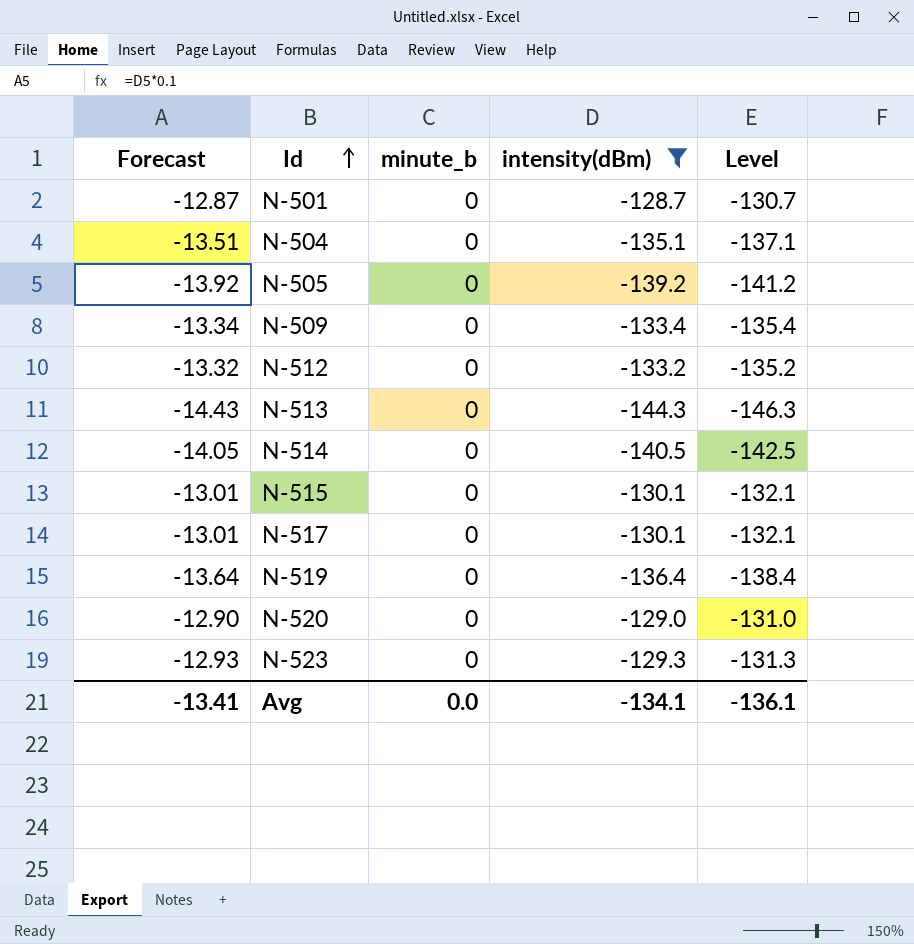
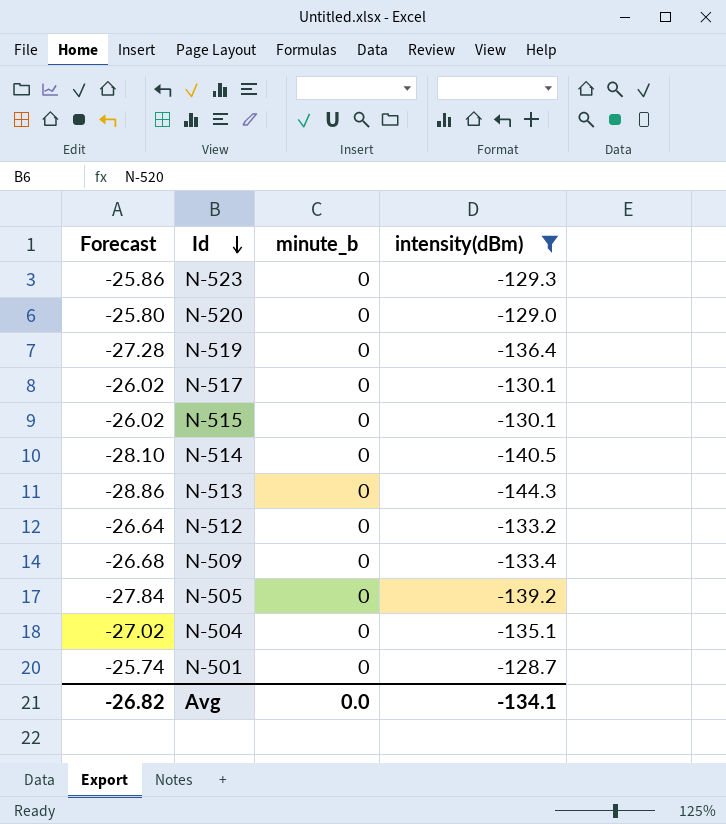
row order: Id ascending -> Id descending
column Level | formula: [intensity(dBm)] - 2 -> none
column Forecast | formula: [intensity(dBm)] * 0.1 -> [intensity(dBm)] * 0.2
Avg | Forecast: -13.41 -> -26.82

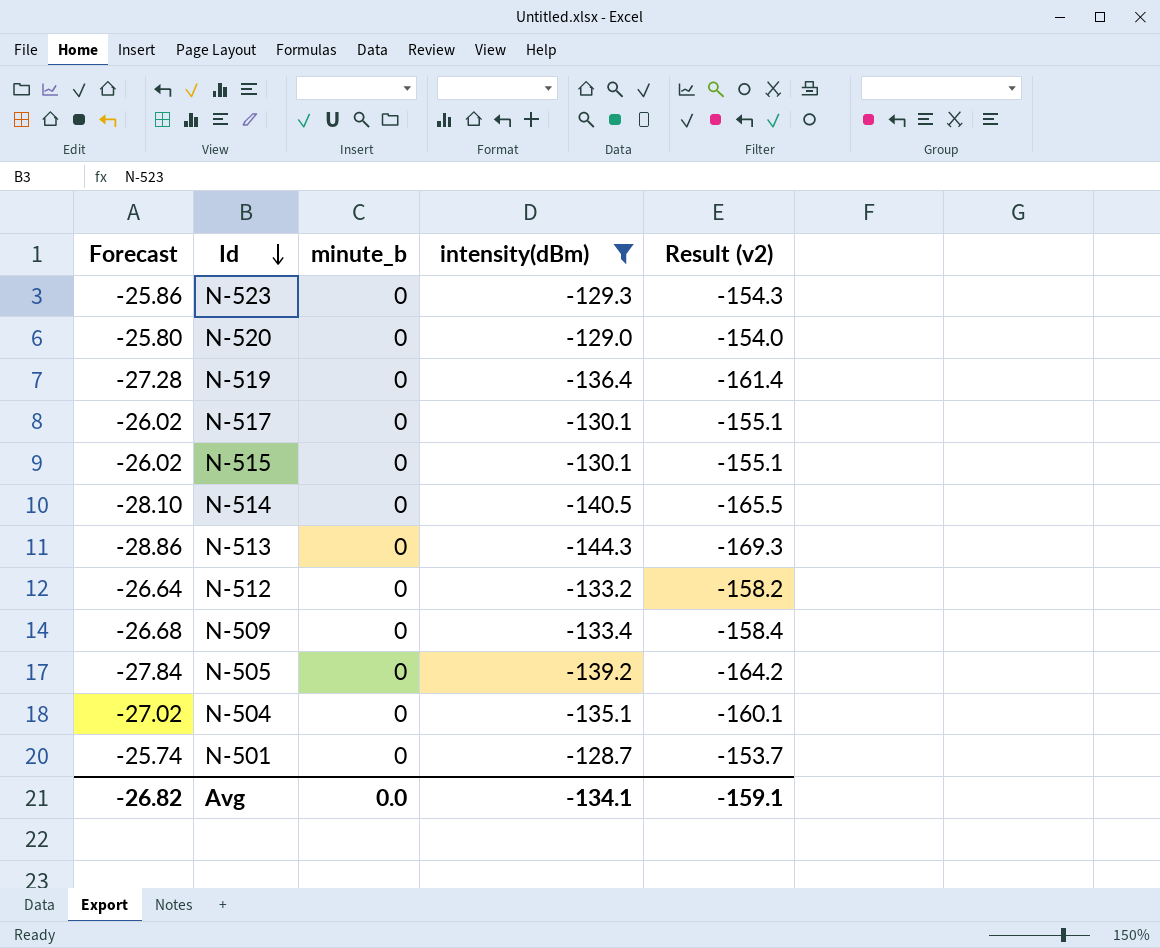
column Result (v2) | formula: none -> [intensity(dBm)] - 25

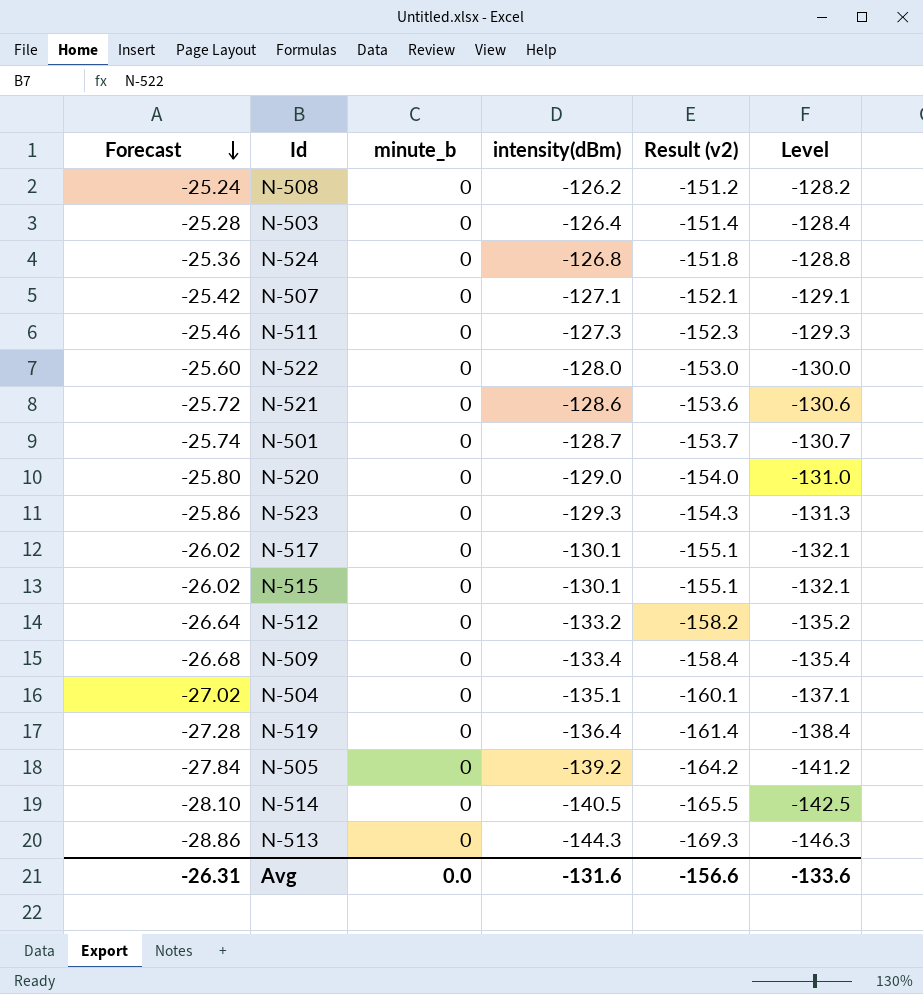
filter: intensity(dBm) <= -128.7 -> none
row order: Id descending -> Forecast descending
column Level | formula: none -> [intensity(dBm)] - 2
Avg | Forecast: -26.82 -> -26.31
Avg | intensity(dBm): -134.1 -> -131.6
Avg | Result (v2): -159.1 -> -156.6

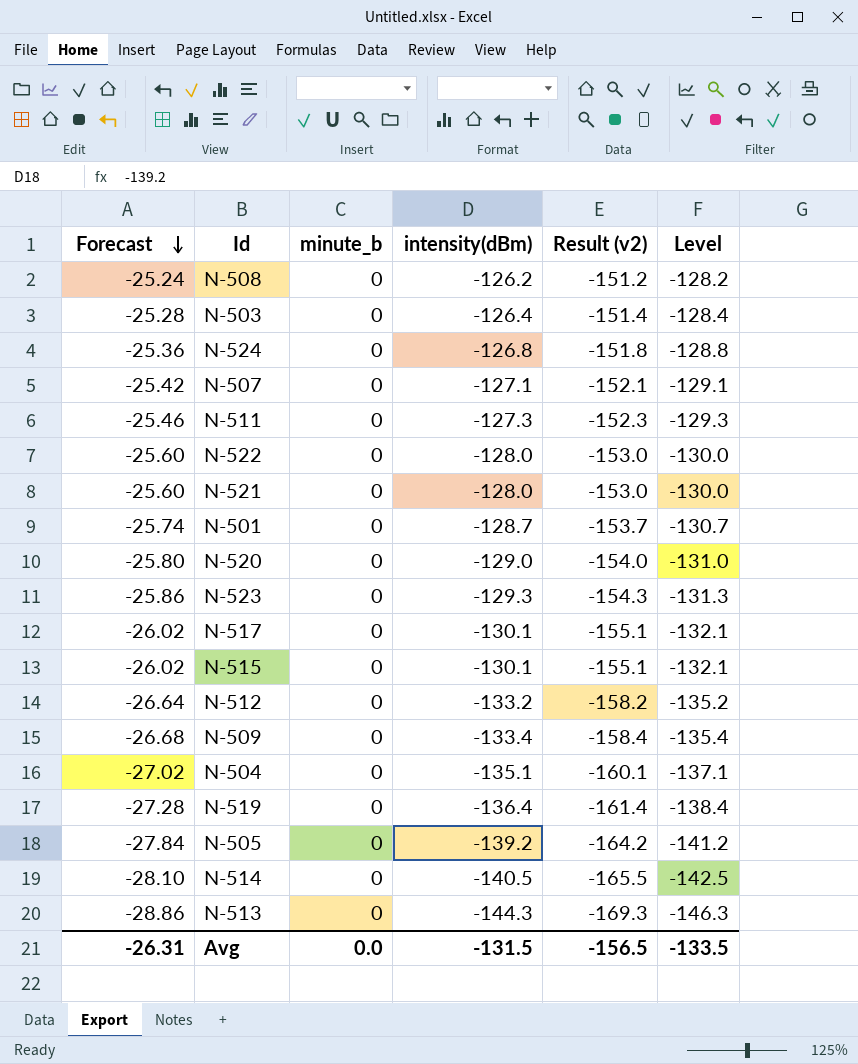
N-521 | Forecast: -25.72 -> -25.60
N-521 | intensity(dBm): -128.6 -> -128.0
N-521 | Result (v2): -153.6 -> -153.0
N-521 | Level: -130.6 -> -130.0
Avg | intensity(dBm): -131.6 -> -131.5
Avg | Result (v2): -156.6 -> -156.5
Avg | Level: -133.6 -> -133.5

